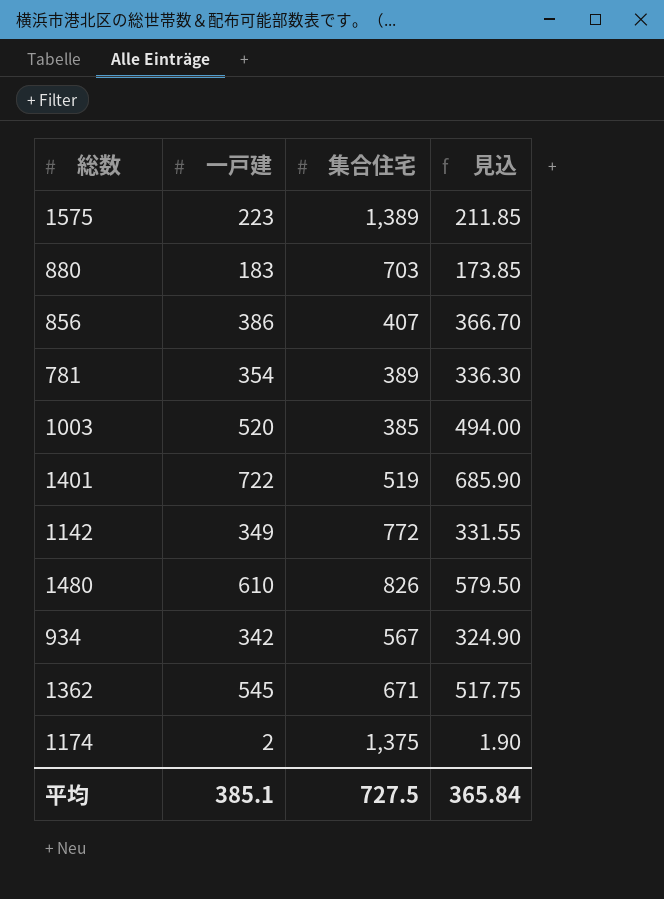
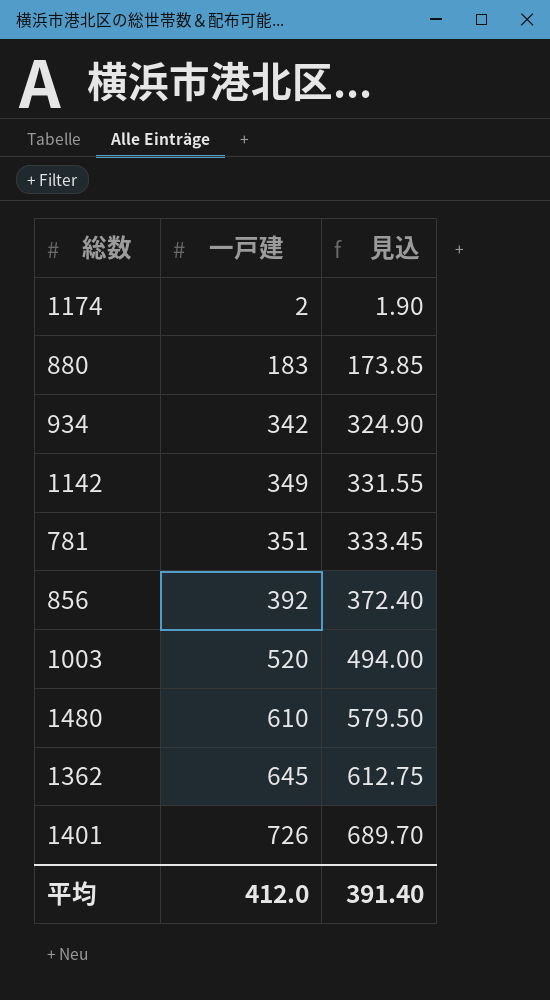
row order: none -> 一戸建 ascending
column 集合住宅 | position: 3 -> none
row 1575: 223 | 1,389 | 211.85 -> none
781 | 一戸建: 354 -> 351
781 | 見込: 336.30 -> 333.45
856 | 一戸建: 386 -> 392
856 | 見込: 366.70 -> 372.40
1362 | 一戸建: 545 -> 645
1362 | 見込: 517.75 -> 612.75
1401 | 一戸建: 722 -> 726
1401 | 見込: 685.90 -> 689.70
平均 | 一戸建: 385.1 -> 412.0
平均 | 見込: 365.84 -> 391.40

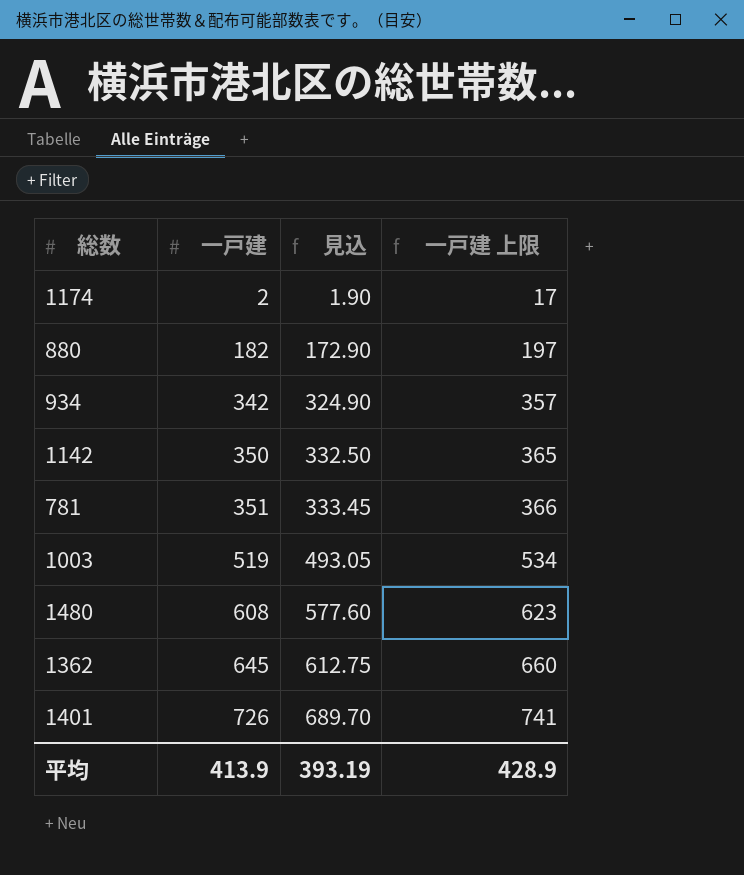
column 一戸建 上限 | formula: none -> [一戸建] + 15
row 856: 392 | 372.40 -> none
880 | 一戸建: 183 -> 182
880 | 見込: 173.85 -> 172.90
1142 | 一戸建: 349 -> 350
1142 | 見込: 331.55 -> 332.50
1003 | 一戸建: 520 -> 519
1003 | 見込: 494.00 -> 493.05
1480 | 一戸建: 610 -> 608
1480 | 見込: 579.50 -> 577.60
平均 | 一戸建: 412.0 -> 413.9
平均 | 見込: 391.40 -> 393.19

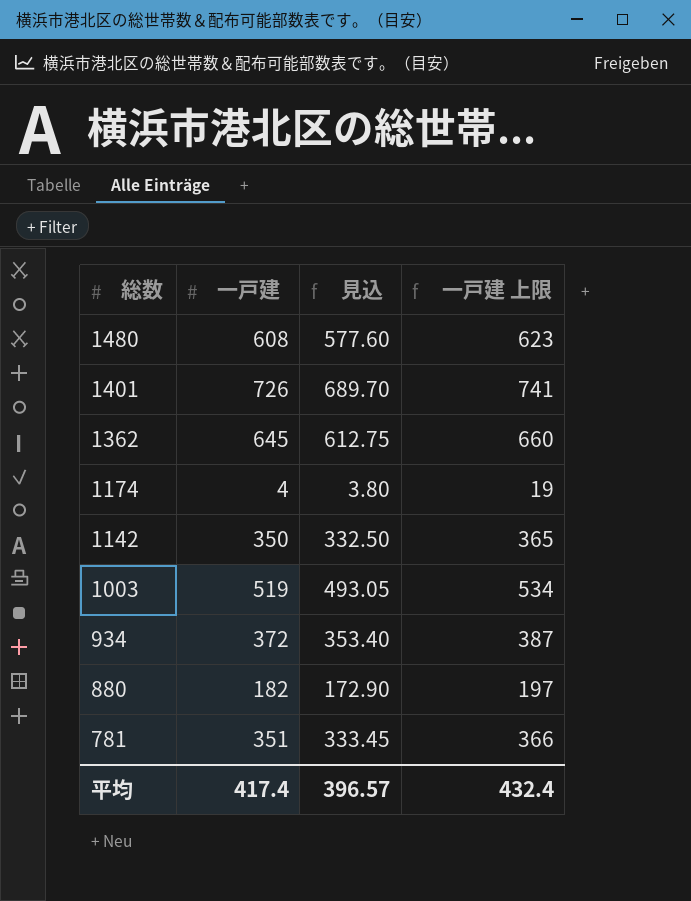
row order: 一戸建 ascending -> 総数 descending
1174 | 一戸建: 2 -> 4
1174 | 見込: 1.90 -> 3.80
1174 | 一戸建 上限: 17 -> 19
934 | 一戸建: 342 -> 372
934 | 見込: 324.90 -> 353.40
934 | 一戸建 上限: 357 -> 387
平均 | 一戸建: 413.9 -> 417.4
平均 | 見込: 393.19 -> 396.57
平均 | 一戸建 上限: 428.9 -> 432.4

